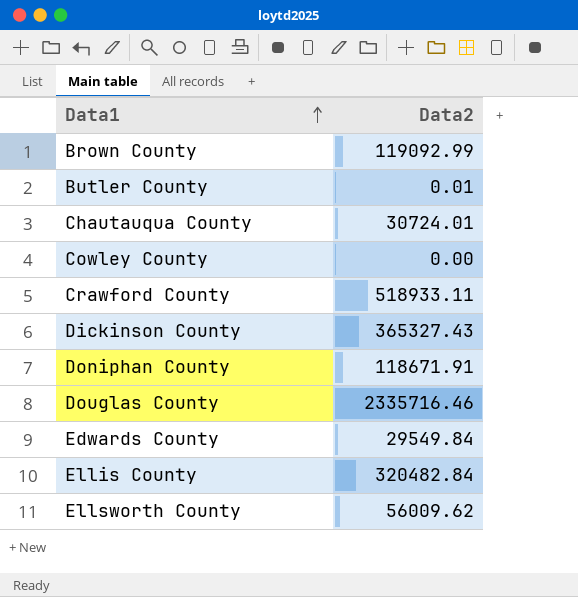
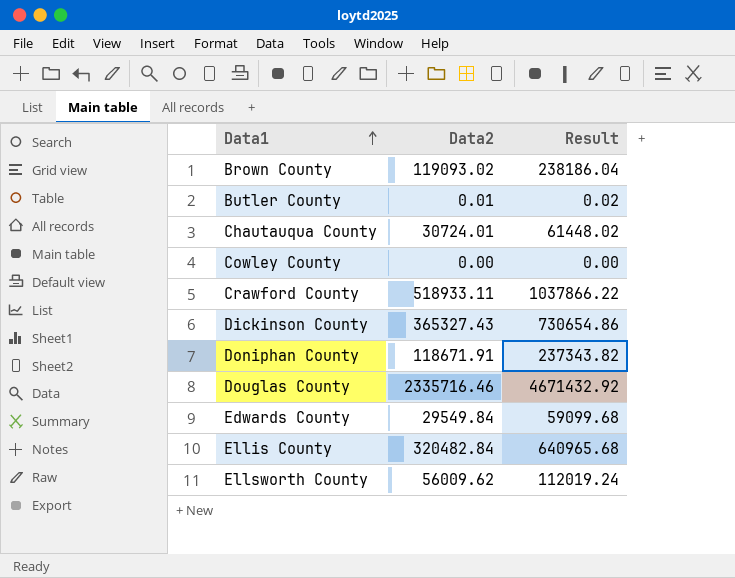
column Result | formula: none -> [Data2] * 2
Brown County | Data2: 119092.99 -> 119093.02

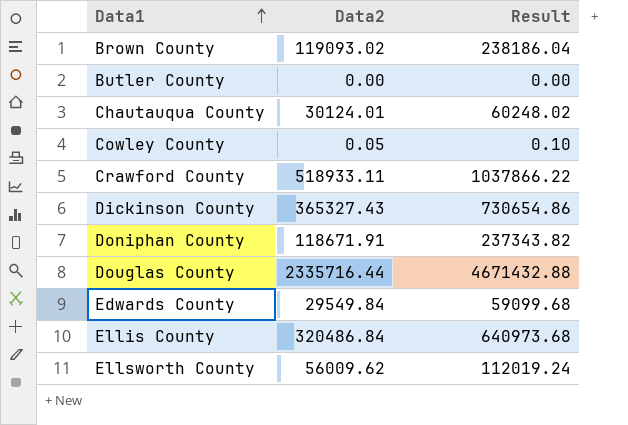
Butler County | Data2: 0.01 -> 0.00
Butler County | Result: 0.02 -> 0.00
Chautauqua County | Data2: 30724.01 -> 30124.01
Chautauqua County | Result: 61448.02 -> 60248.02
Cowley County | Data2: 0.00 -> 0.05
Cowley County | Result: 0.00 -> 0.10
Douglas County | Data2: 2335716.46 -> 2335716.44
Douglas County | Result: 4671432.92 -> 4671432.88
Ellis County | Data2: 320482.84 -> 320486.84
Ellis County | Result: 640965.68 -> 640973.68

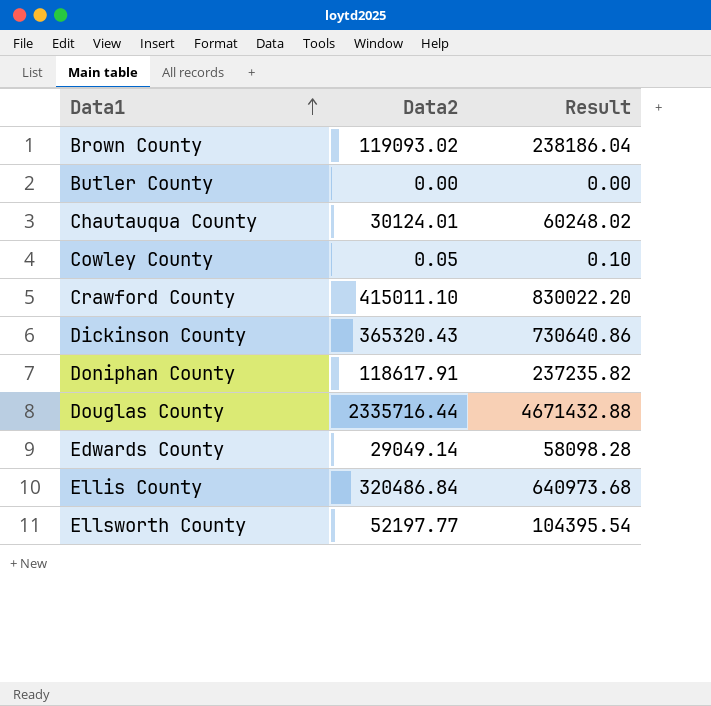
Crawford County | Data2: 518933.11 -> 415011.10
Crawford County | Result: 1037866.22 -> 830022.20
Dickinson County | Data2: 365327.43 -> 365320.43
Dickinson County | Result: 730654.86 -> 730640.86
Doniphan County | Data2: 118671.91 -> 118617.91
Doniphan County | Result: 237343.82 -> 237235.82
Edwards County | Data2: 29549.84 -> 29049.14
Edwards County | Result: 59099.68 -> 58098.28
Ellsworth County | Data2: 56009.62 -> 52197.77
Ellsworth County | Result: 112019.24 -> 104395.54

